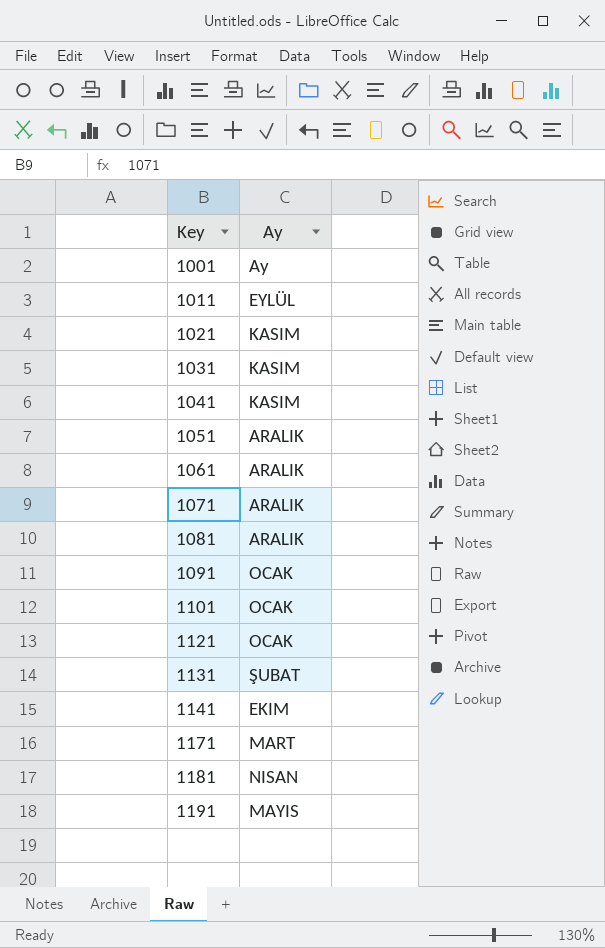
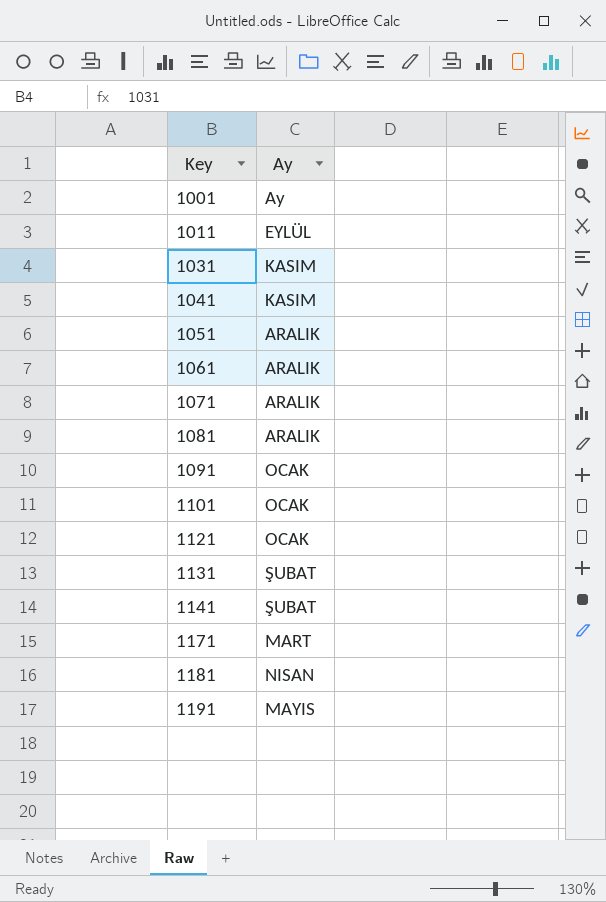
row 1021: KASIM -> none
1141 | Ay: EKIM -> ŞUBAT

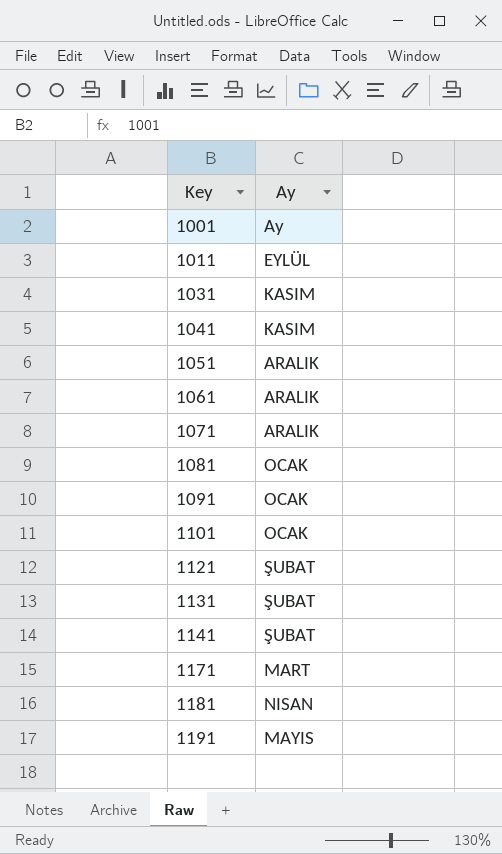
1081 | Ay: ARALIK -> OCAK
1121 | Ay: OCAK -> ŞUBAT

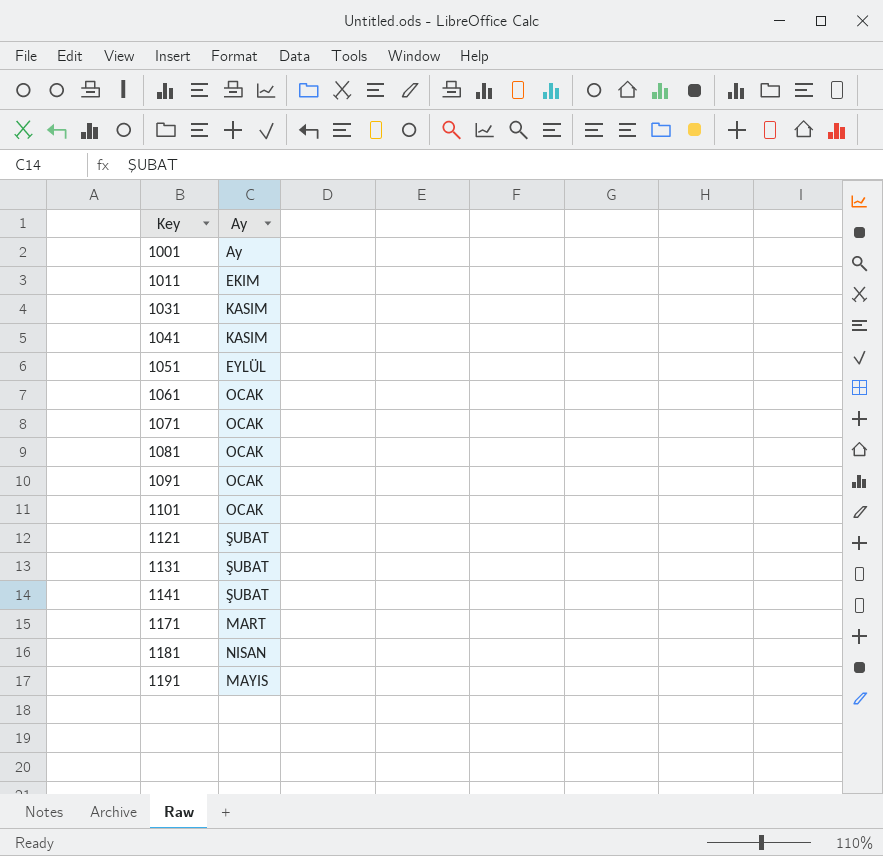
1011 | Ay: EYLÜL -> EKIM
1051 | Ay: ARALIK -> EYLÜL
1061 | Ay: ARALIK -> OCAK
1071 | Ay: ARALIK -> OCAK

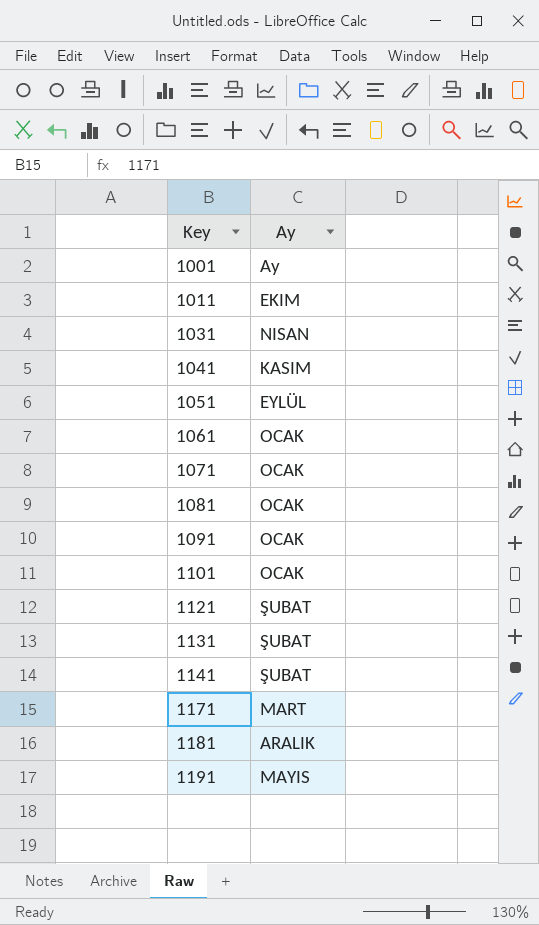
1031 | Ay: KASIM -> NISAN
1181 | Ay: NISAN -> ARALIK

